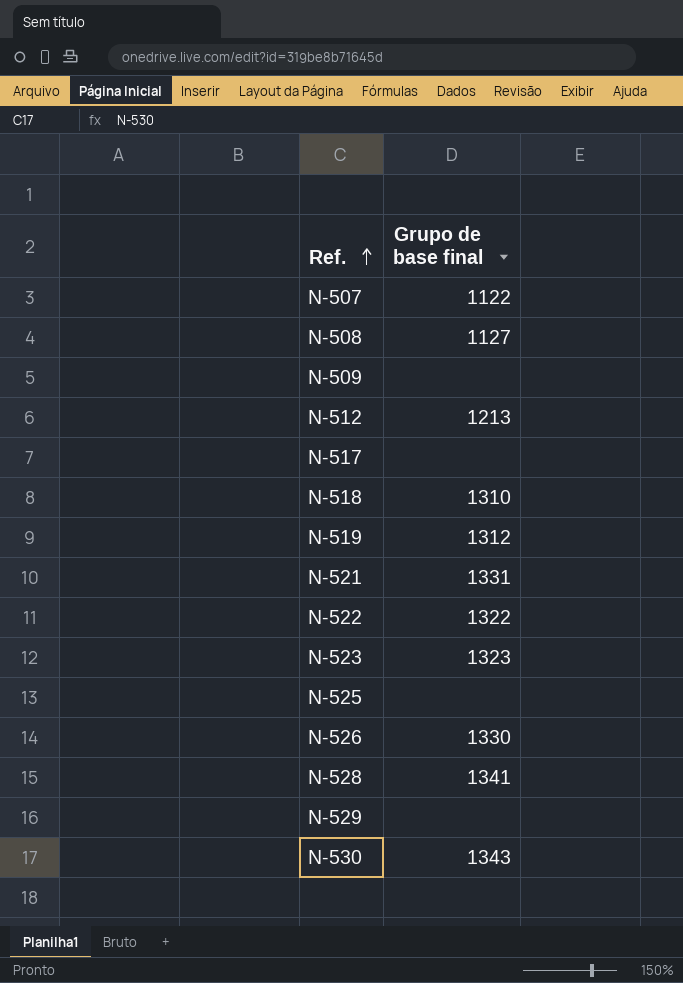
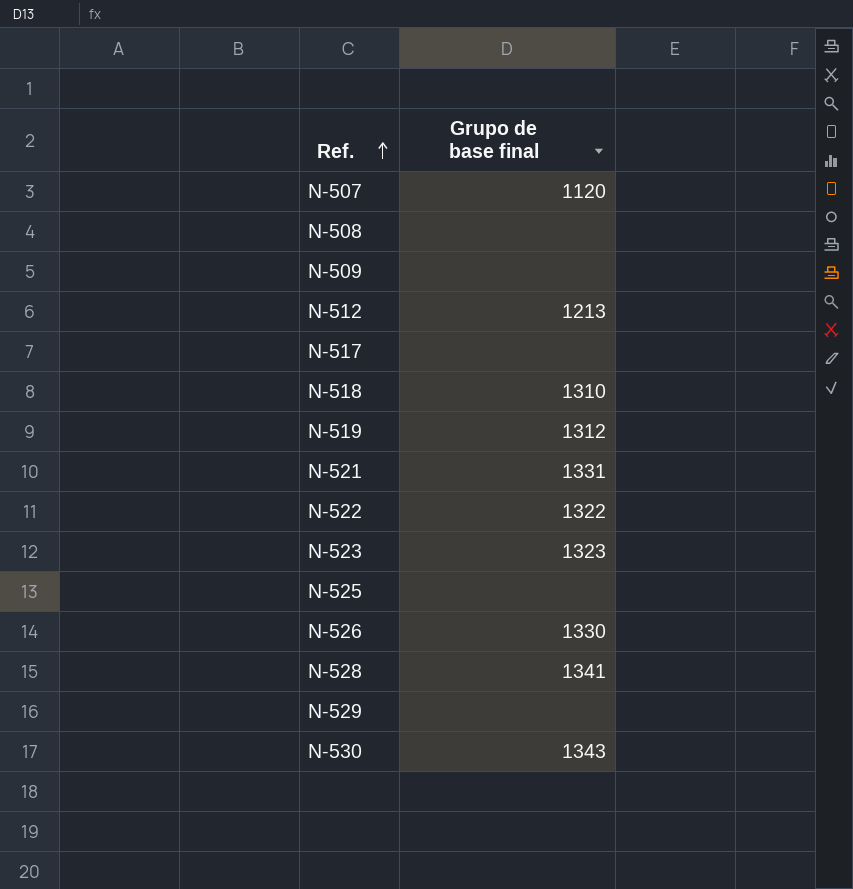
N-507 | Grupo de base final: 1122 -> 1120
N-508 | Grupo de base final: 1127 -> none

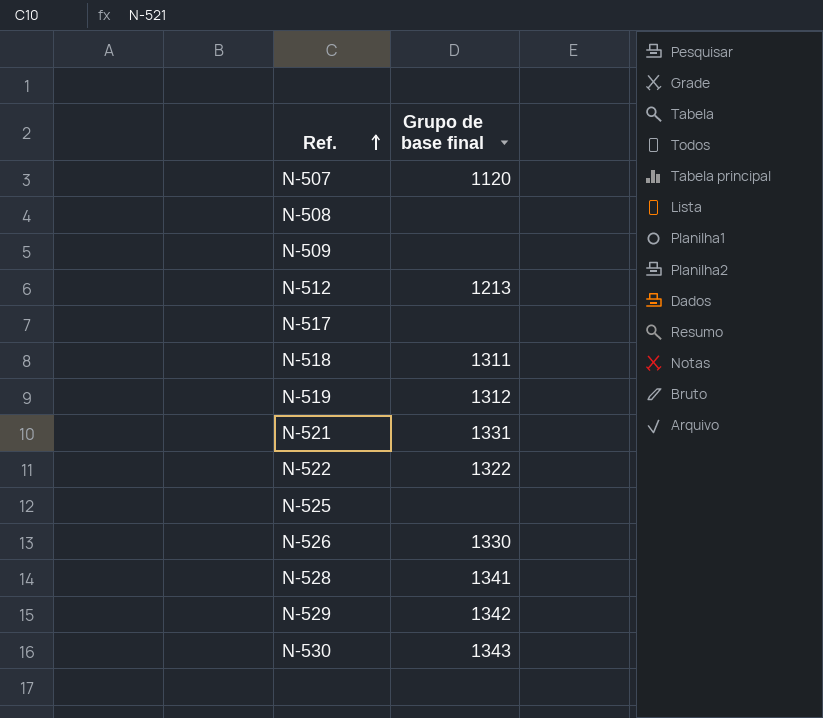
row N-523: 1323 -> none
N-518 | Grupo de base final: 1310 -> 1311
N-529 | Grupo de base final: none -> 1342

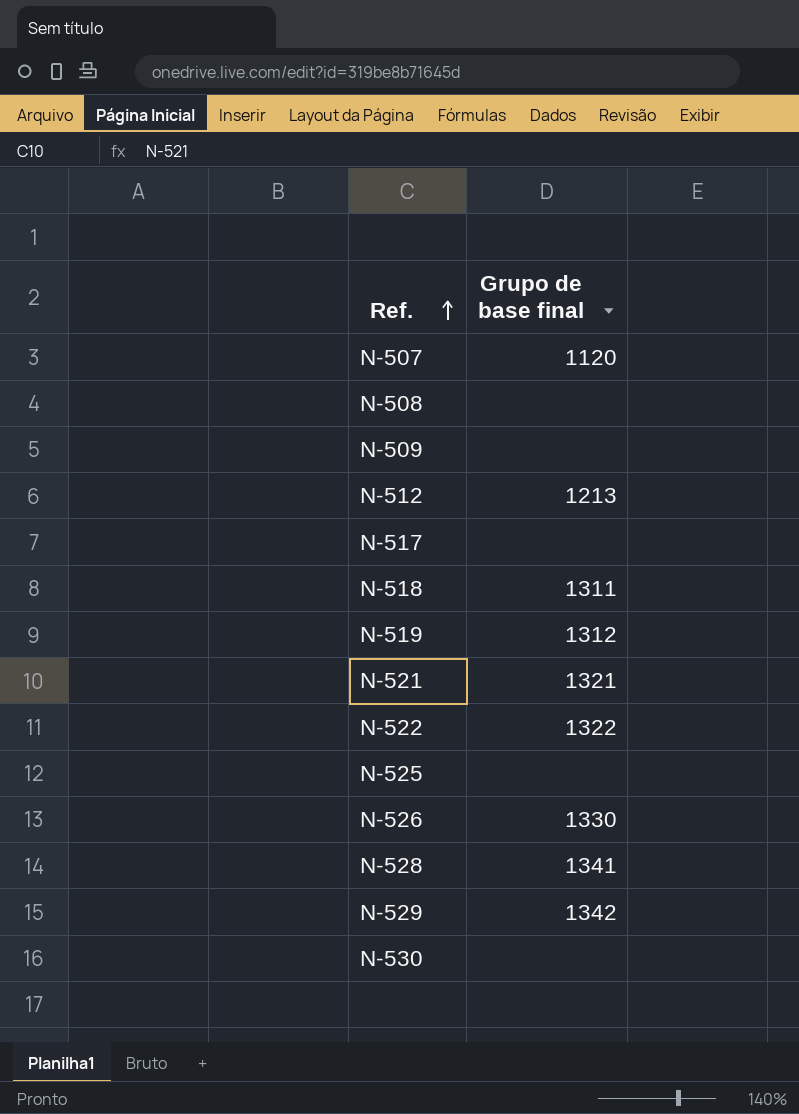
N-521 | Grupo de base final: 1331 -> 1321
N-530 | Grupo de base final: 1343 -> none

